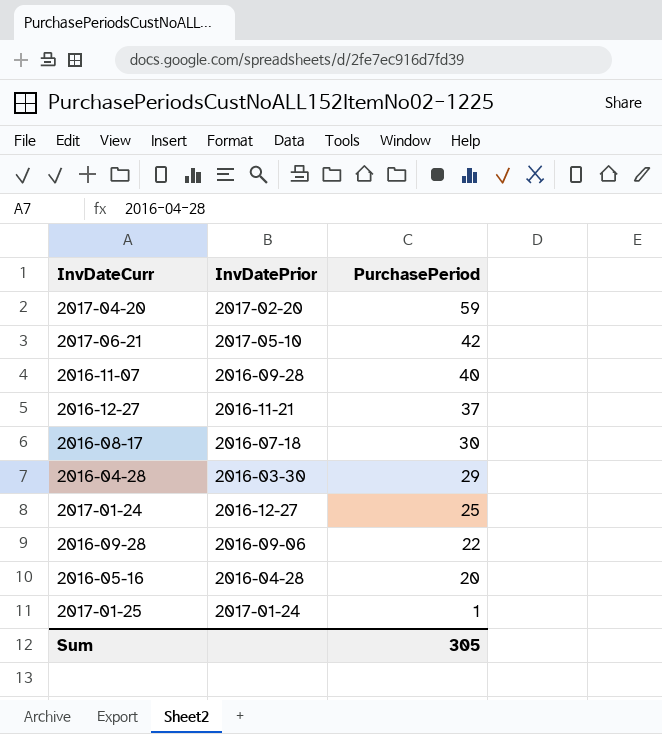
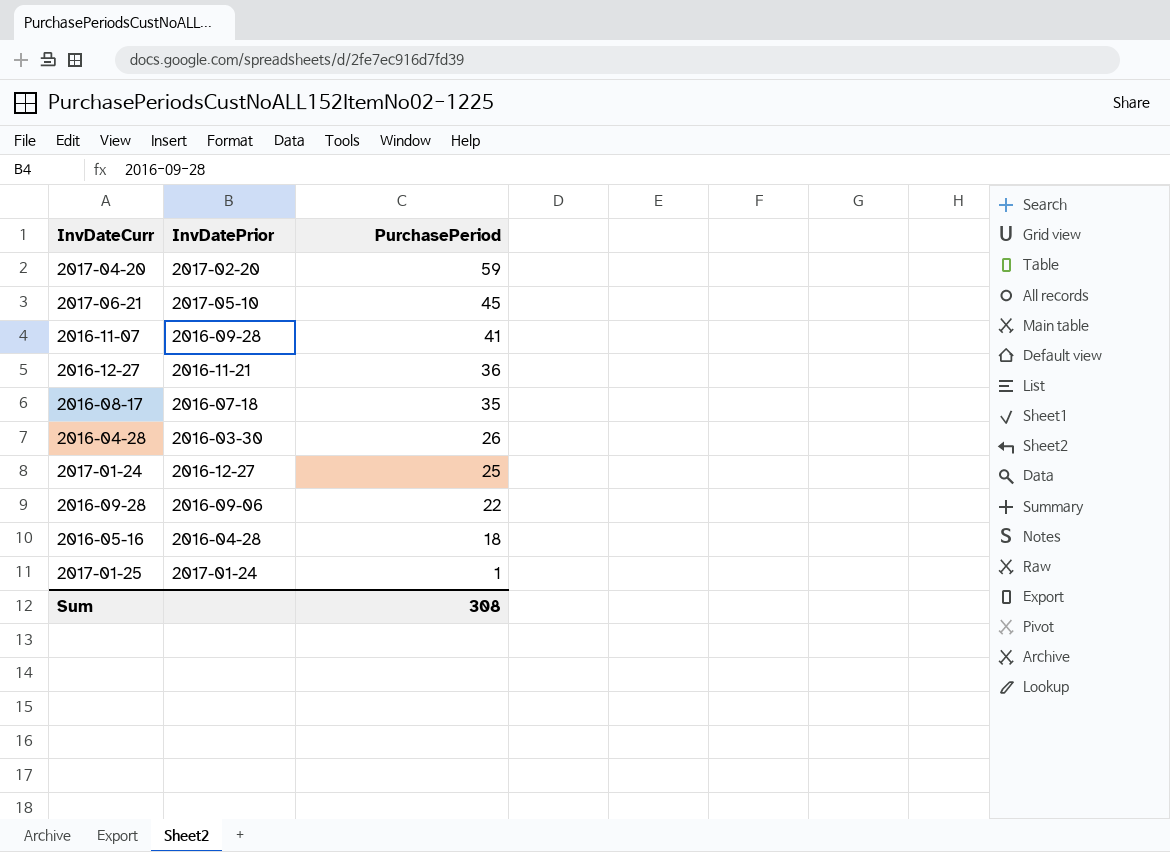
2017-06-21 | PurchasePeriod: 42 -> 45
2016-11-07 | PurchasePeriod: 40 -> 41
2016-12-27 | PurchasePeriod: 37 -> 36
2016-08-17 | PurchasePeriod: 30 -> 35
2016-04-28 | PurchasePeriod: 29 -> 26
2016-05-16 | PurchasePeriod: 20 -> 18
Sum | PurchasePeriod: 305 -> 308

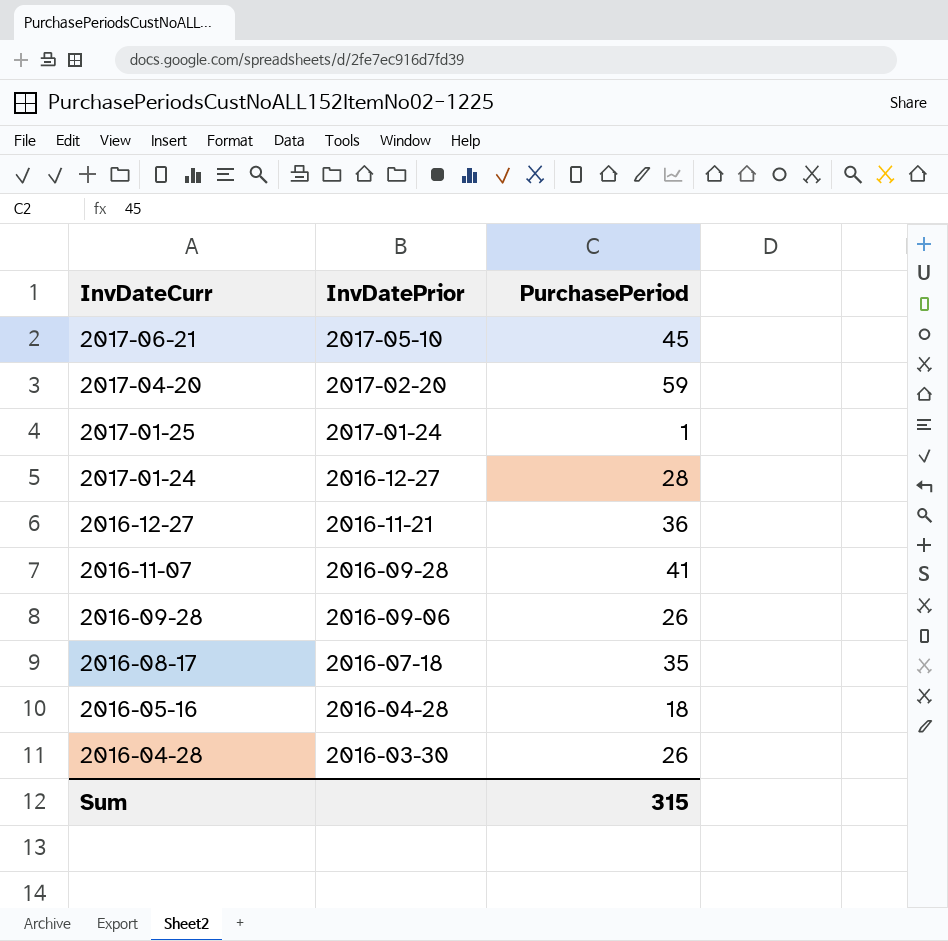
row order: PurchasePeriod descending -> InvDateCurr descending
2017-01-24 | PurchasePeriod: 25 -> 28
2016-09-28 | PurchasePeriod: 22 -> 26
Sum | PurchasePeriod: 308 -> 315

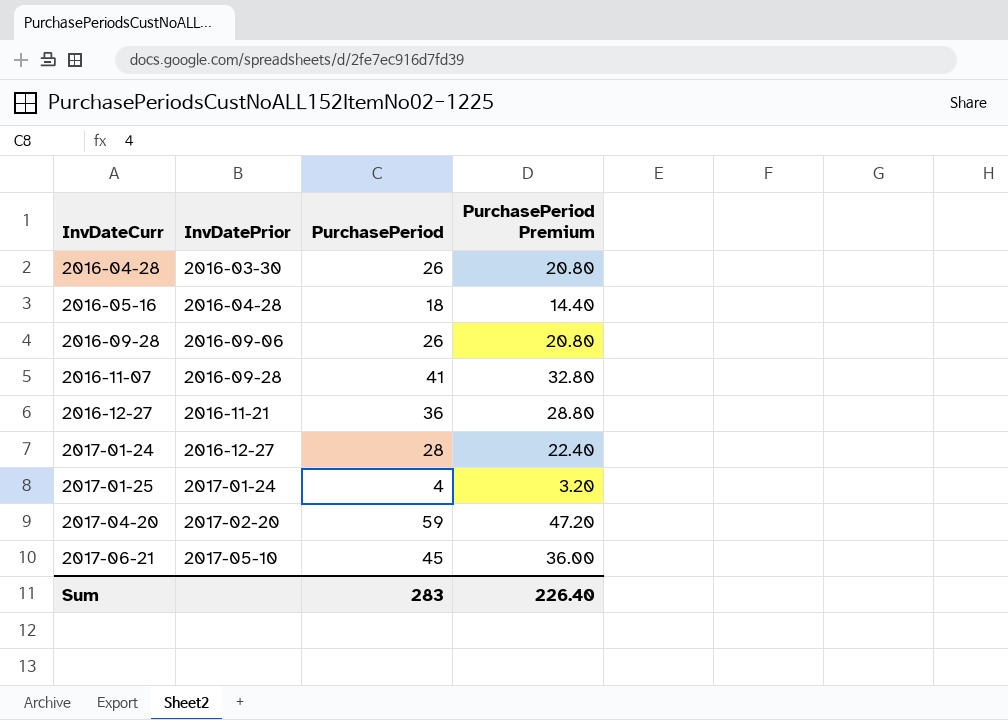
row order: InvDateCurr descending -> InvDateCurr ascending
column PurchasePeriod Premium | formula: none -> [PurchasePeriod] * 0.8
row 2016-08-17: 2016-07-18 | 35 -> none
2017-01-25 | PurchasePeriod: 1 -> 4
Sum | PurchasePeriod: 315 -> 283

